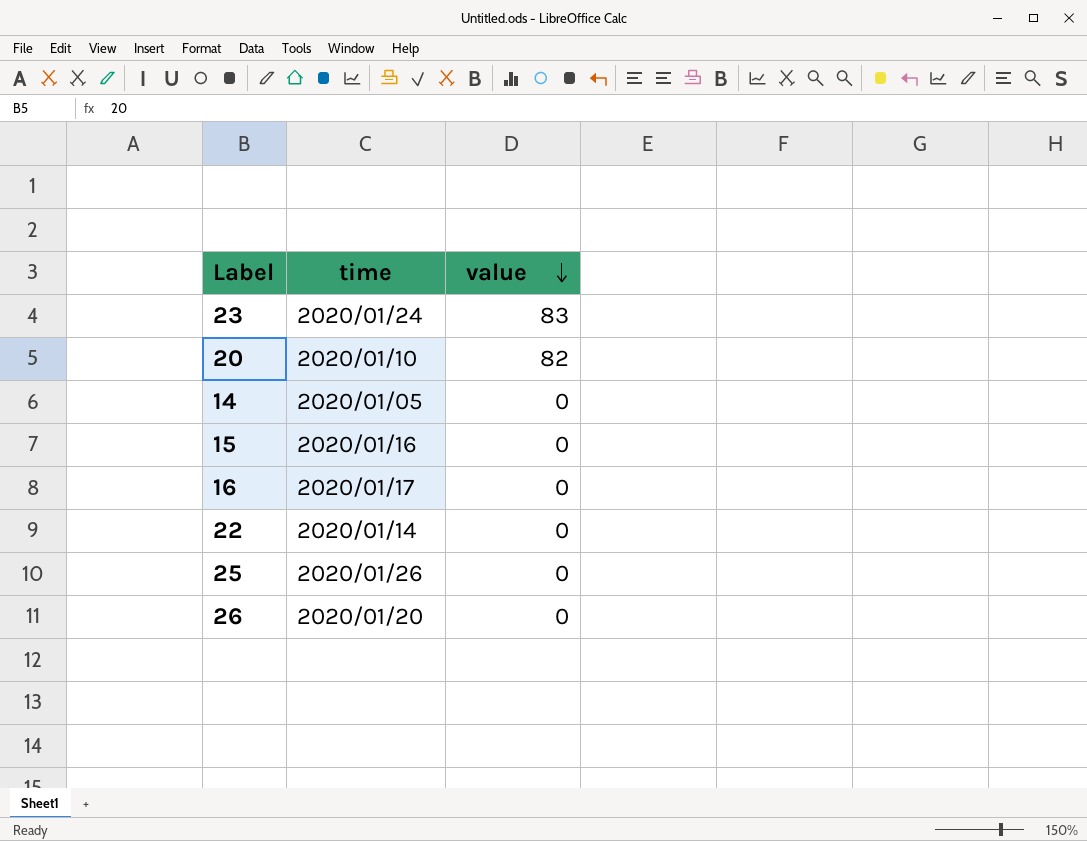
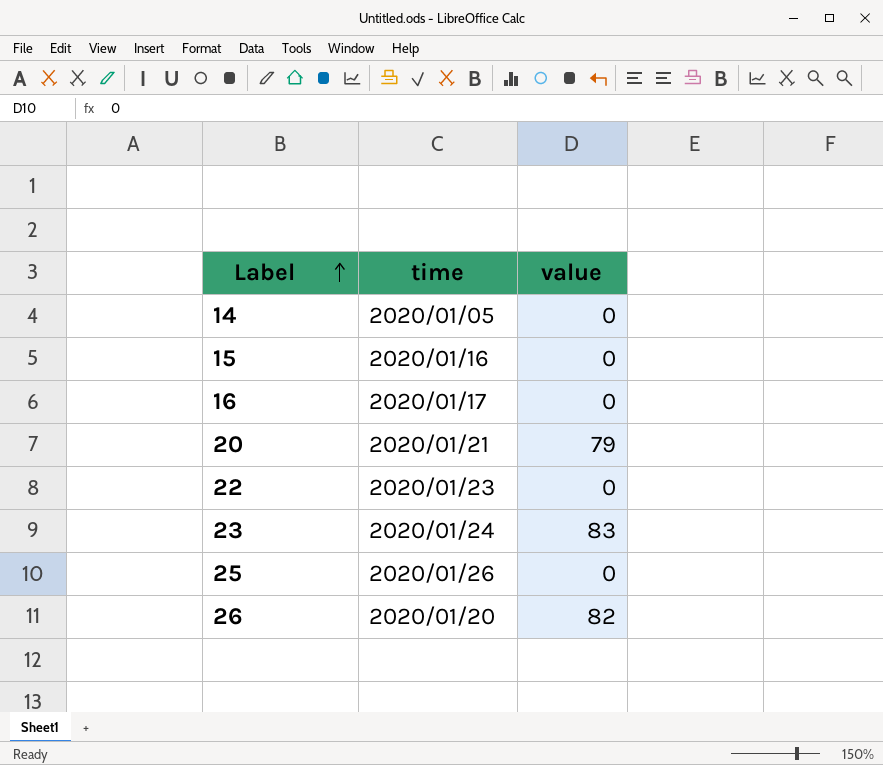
row order: value descending -> Label ascending
20 | time: 2020/01/10 -> 2020/01/21
20 | value: 82 -> 79
22 | time: 2020/01/14 -> 2020/01/23
26 | value: 0 -> 82

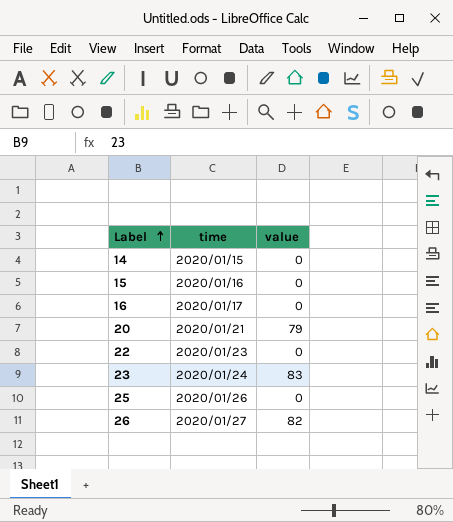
14 | time: 2020/01/05 -> 2020/01/15
26 | time: 2020/01/20 -> 2020/01/27

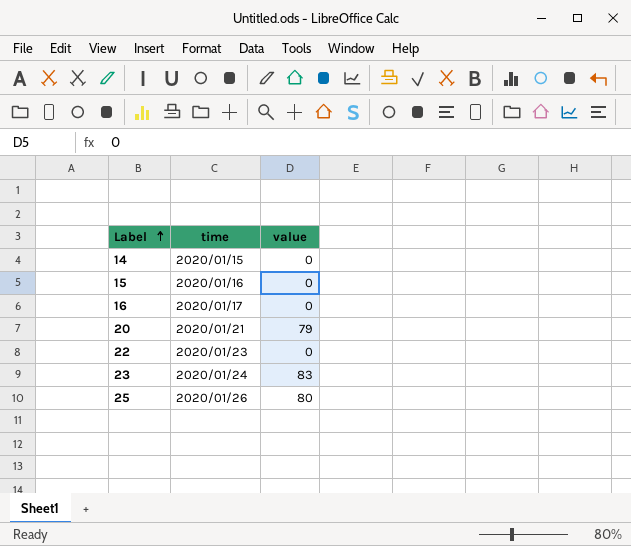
row 26: 2020/01/27 | 82 -> none
25 | value: 0 -> 80

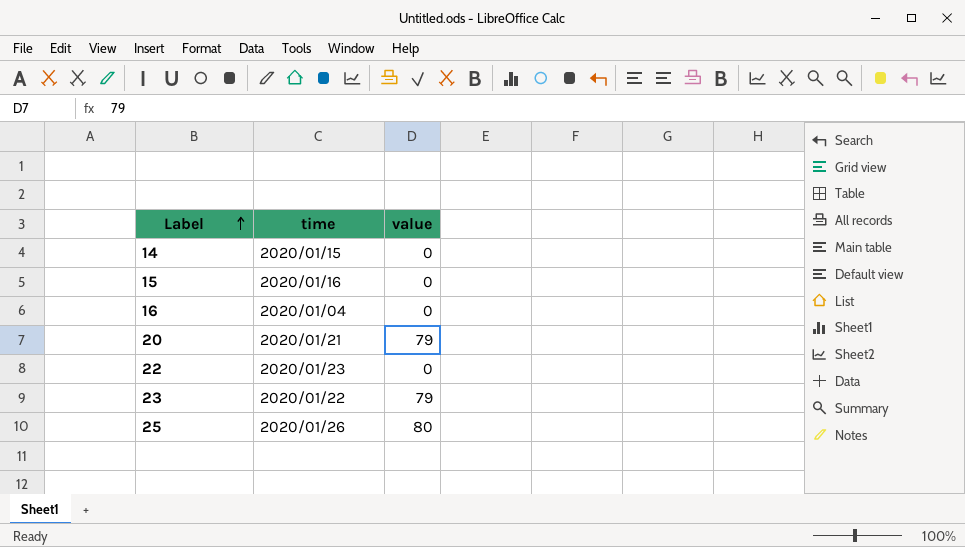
16 | time: 2020/01/17 -> 2020/01/04
23 | time: 2020/01/24 -> 2020/01/22
23 | value: 83 -> 79

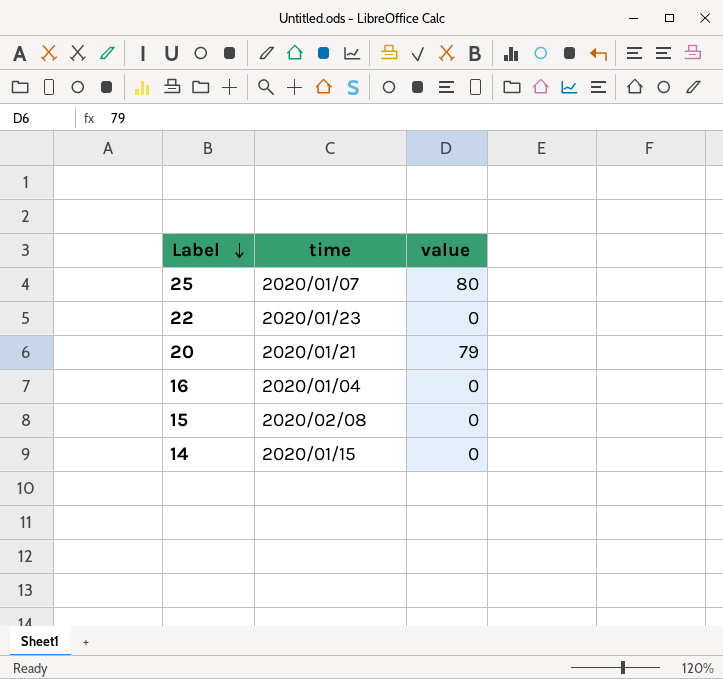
row order: Label ascending -> Label descending
row 23: 2020/01/22 | 79 -> none
25 | time: 2020/01/26 -> 2020/01/07
15 | time: 2020/01/16 -> 2020/02/08

